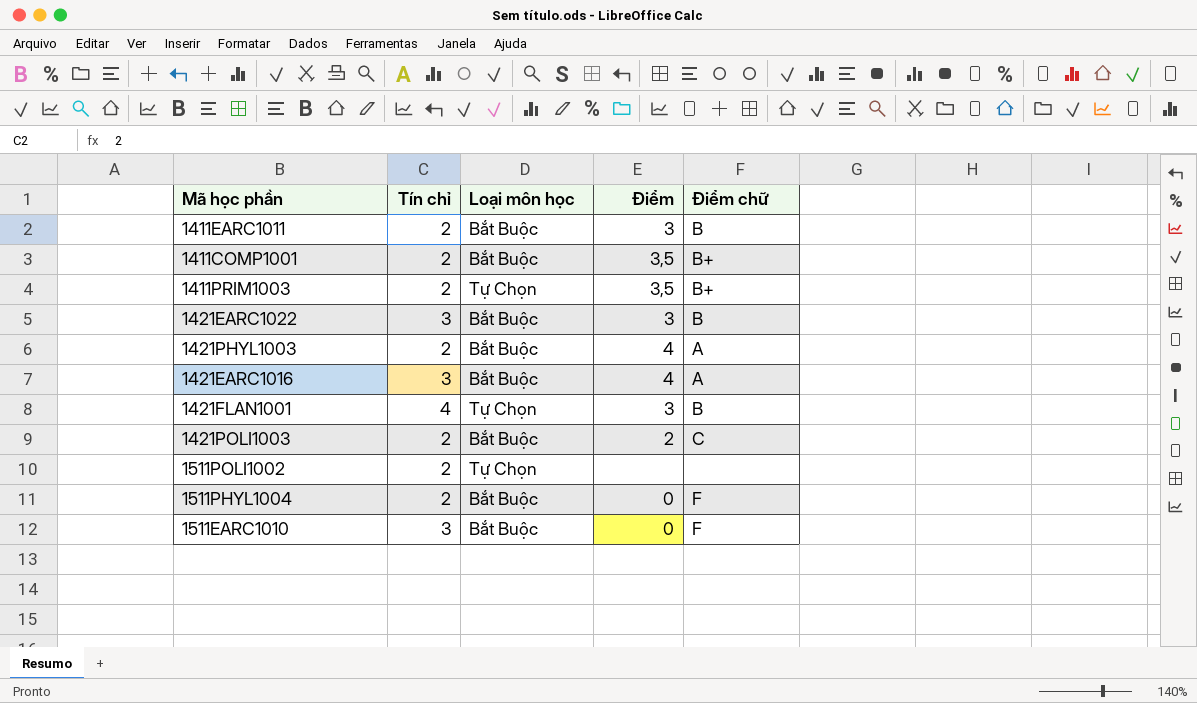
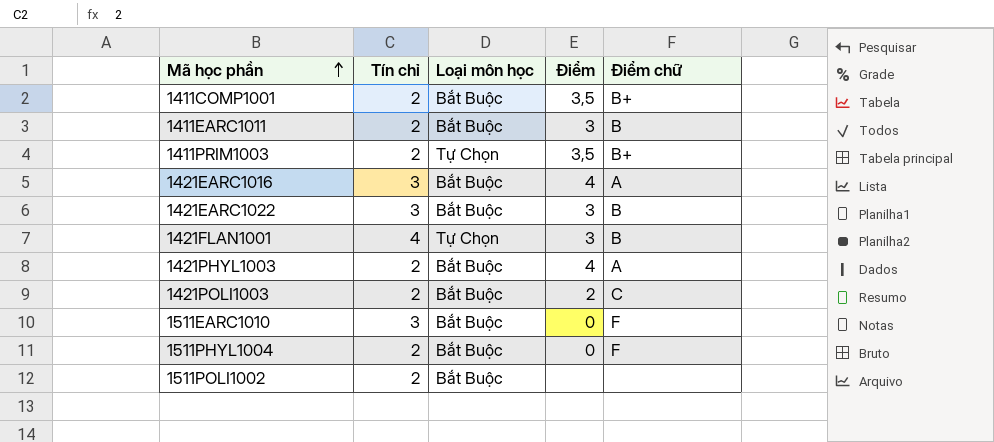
row order: none -> Mã học phần ascending
1511POLI1002 | Loại môn học: Tự Chọn -> Bắt Buộc

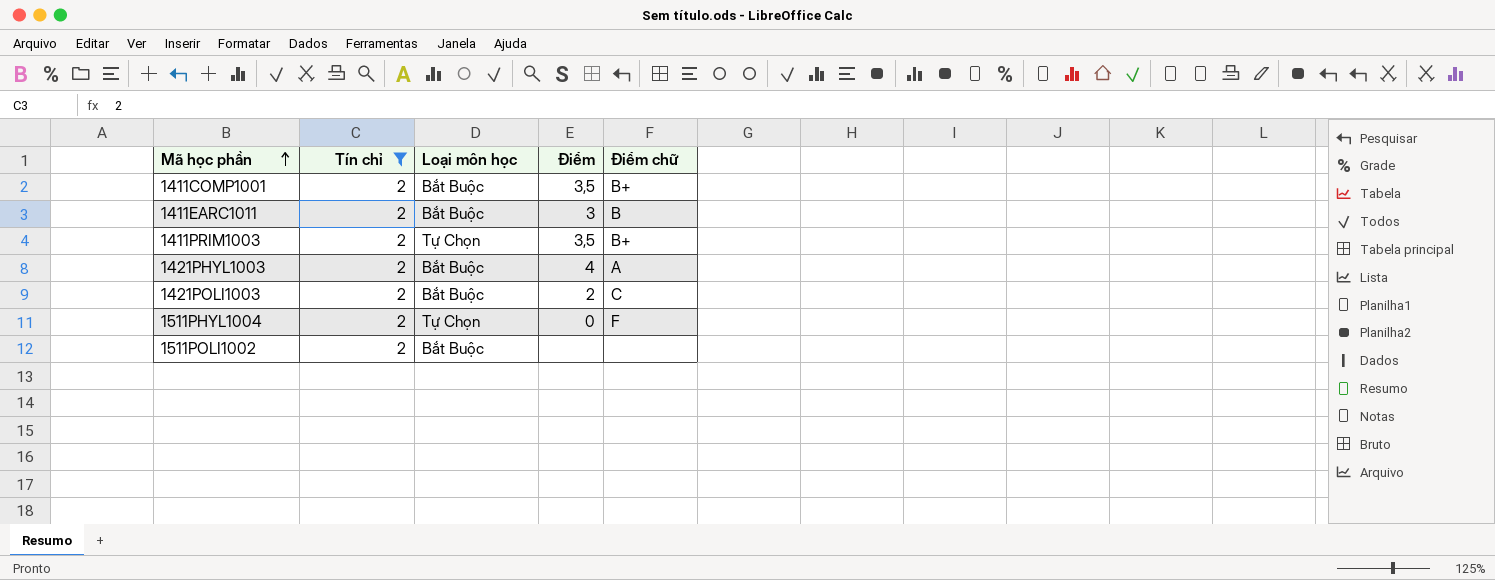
filter: none -> Tín chỉ = 2
1511PHYL1004 | Loại môn học: Bắt Buộc -> Tự Chọn

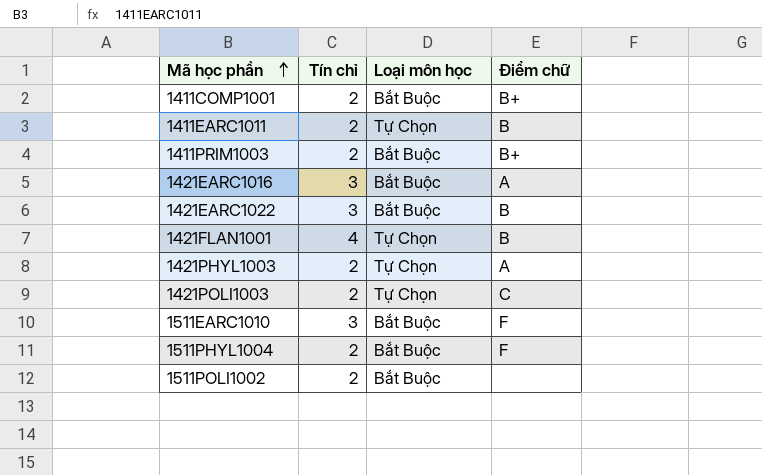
filter: Tín chỉ = 2 -> none
column Điểm | position: 4 -> none
1411EARC1011 | Loại môn học: Bắt Buộc -> Tự Chọn
1411PRIM1003 | Loại môn học: Tự Chọn -> Bắt Buộc
1421PHYL1003 | Loại môn học: Bắt Buộc -> Tự Chọn
1421POLI1003 | Loại môn học: Bắt Buộc -> Tự Chọn
1511PHYL1004 | Loại môn học: Tự Chọn -> Bắt Buộc

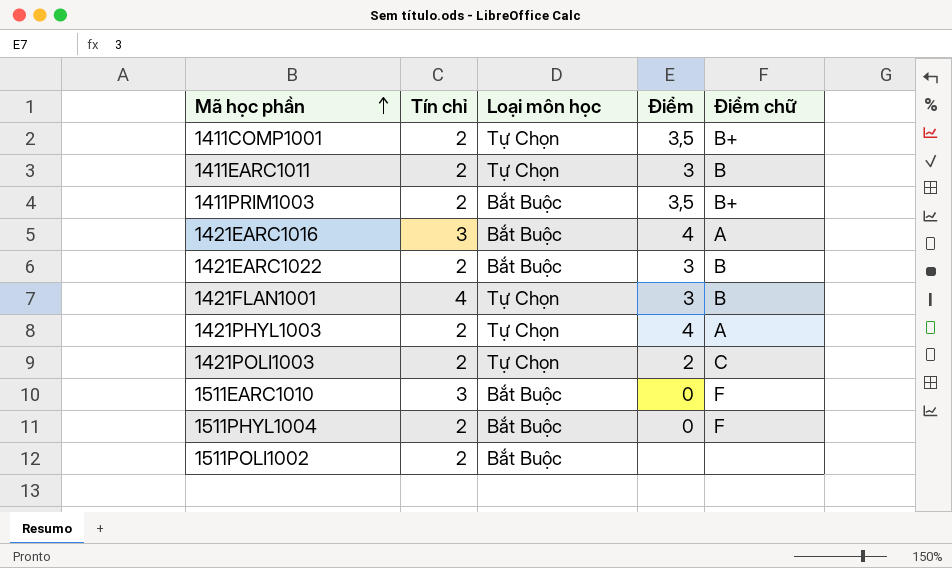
column Điểm | position: none -> 4
1411COMP1001 | Loại môn học: Bắt Buộc -> Tự Chọn
1421EARC1022 | Tín chỉ: 3 -> 2

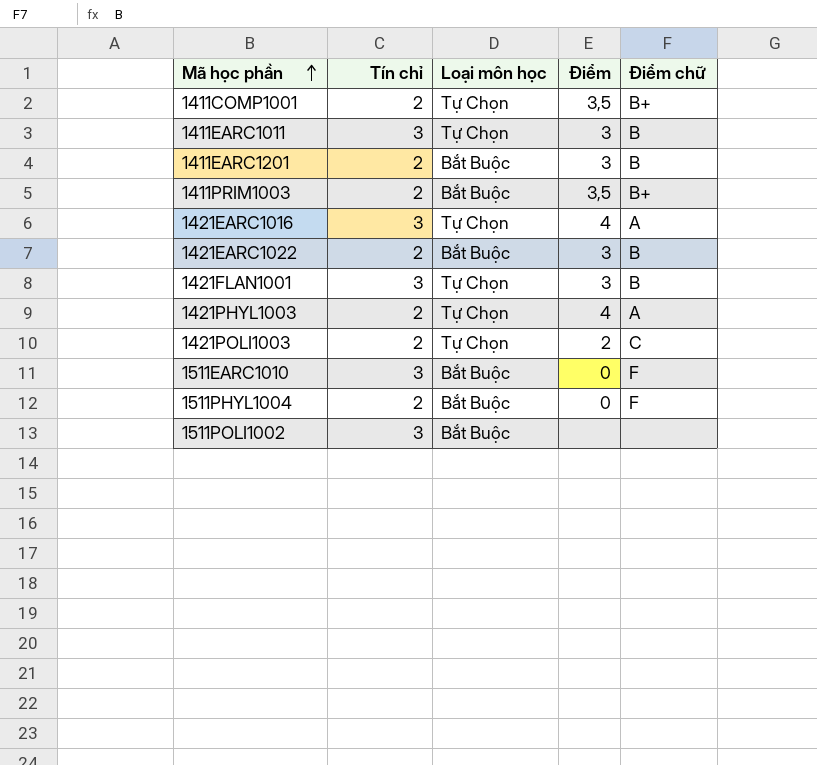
1411EARC1011 | Tín chỉ: 2 -> 3
row 1411EARC1201: none -> 2 | Bắt Buộc | 3 | B
1421EARC1016 | Loại môn học: Bắt Buộc -> Tự Chọn
1421FLAN1001 | Tín chỉ: 4 -> 3
1511POLI1002 | Tín chỉ: 2 -> 3

